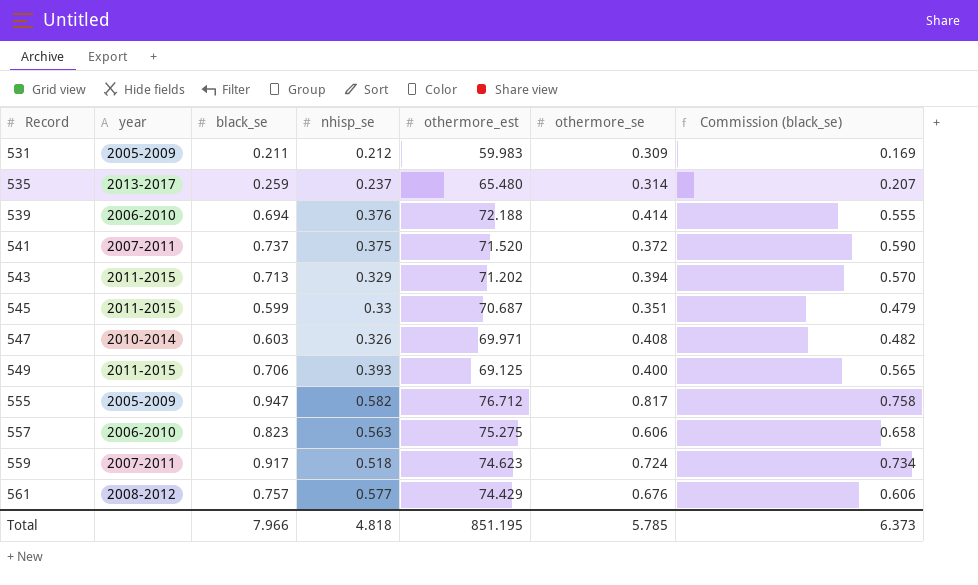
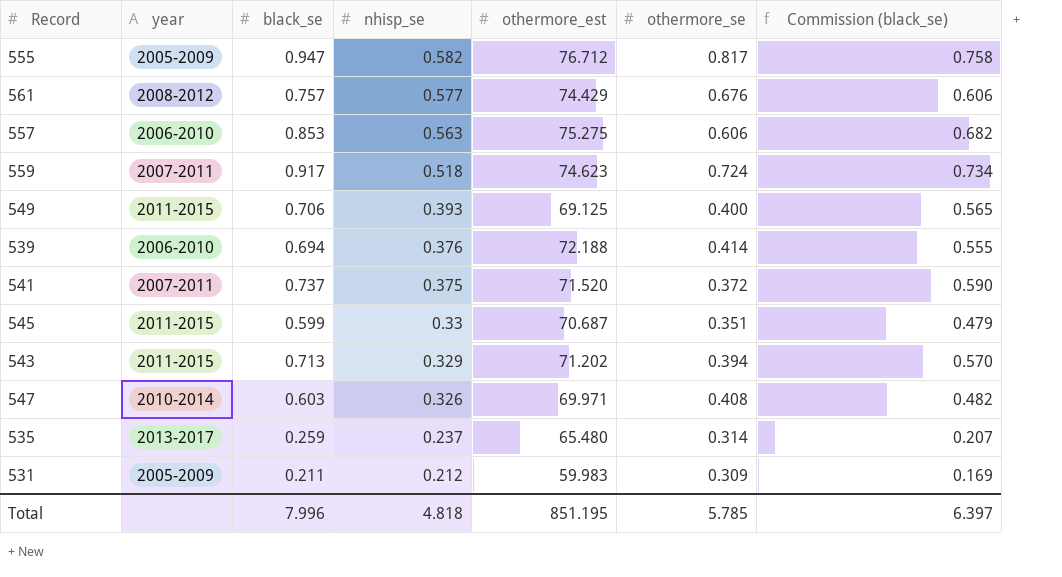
row order: Record ascending -> nhisp_se descending
557 | black_se: 0.823 -> 0.853
557 | Commission (black_se): 0.658 -> 0.682
Total | black_se: 7.966 -> 7.996
Total | Commission (black_se): 6.373 -> 6.397

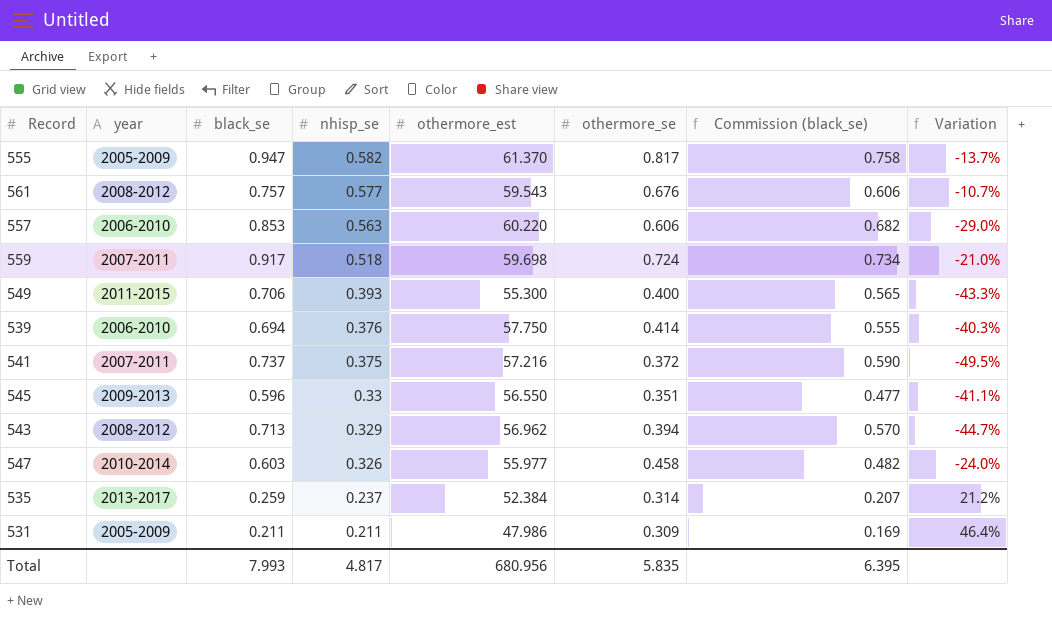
column Variation | formula: none -> ([othermore_se] - [black_se]) / [black_se]
555 | othermore_est: 76.712 -> 61.370
561 | othermore_est: 74.429 -> 59.543
557 | othermore_est: 75.275 -> 60.220
559 | othermore_est: 74.623 -> 59.698
549 | othermore_est: 69.125 -> 55.300
539 | othermore_est: 72.188 -> 57.750
541 | othermore_est: 71.520 -> 57.216
545 | year: 2011-2015 -> 2009-2013
545 | black_se: 0.599 -> 0.596
545 | othermore_est: 70.687 -> 56.550
545 | Commission (black_se): 0.479 -> 0.477
543 | year: 2011-2015 -> 2008-2012
543 | othermore_est: 71.202 -> 56.962
547 | othermore_est: 69.971 -> 55.977
547 | othermore_se: 0.408 -> 0.458
535 | othermore_est: 65.480 -> 52.384
531 | nhisp_se: 0.212 -> 0.211
531 | othermore_est: 59.983 -> 47.986
Total | black_se: 7.996 -> 7.993
Total | nhisp_se: 4.818 -> 4.817
Total | othermore_est: 851.195 -> 680.956
Total | othermore_se: 5.785 -> 5.835
Total | Commission (black_se): 6.397 -> 6.395

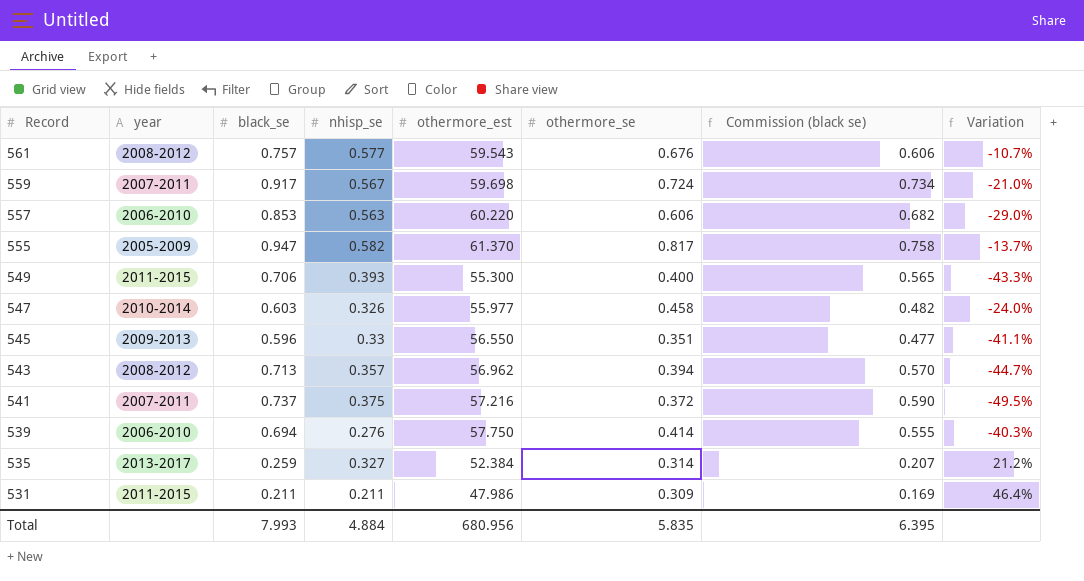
row order: nhisp_se descending -> Record descending
column name: Commission (black_se) -> Commission (black se)
559 | nhisp_se: 0.518 -> 0.567
543 | nhisp_se: 0.329 -> 0.357
539 | nhisp_se: 0.376 -> 0.276
535 | nhisp_se: 0.237 -> 0.327
531 | year: 2005-2009 -> 2011-2015
Total | nhisp_se: 4.817 -> 4.884

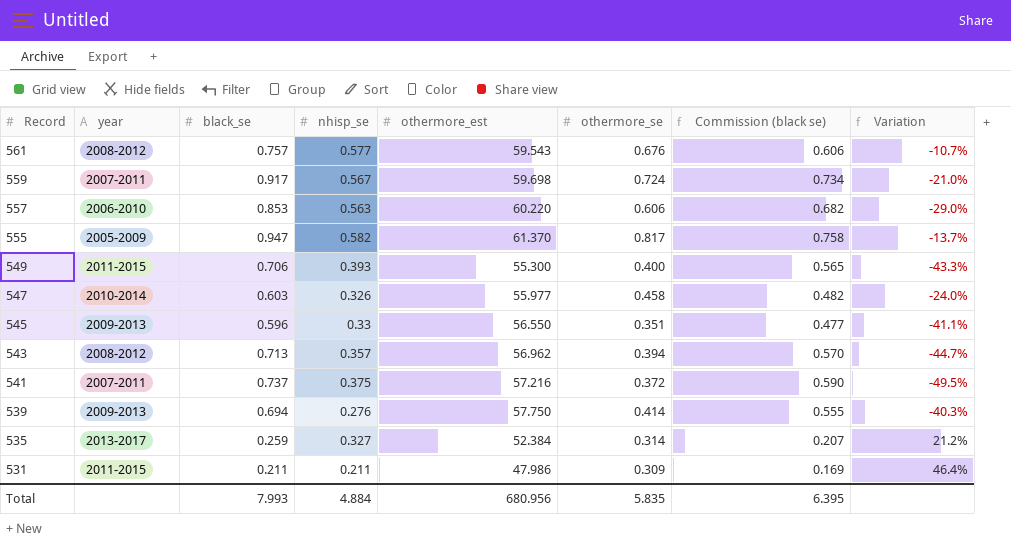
539 | year: 2006-2010 -> 2009-2013

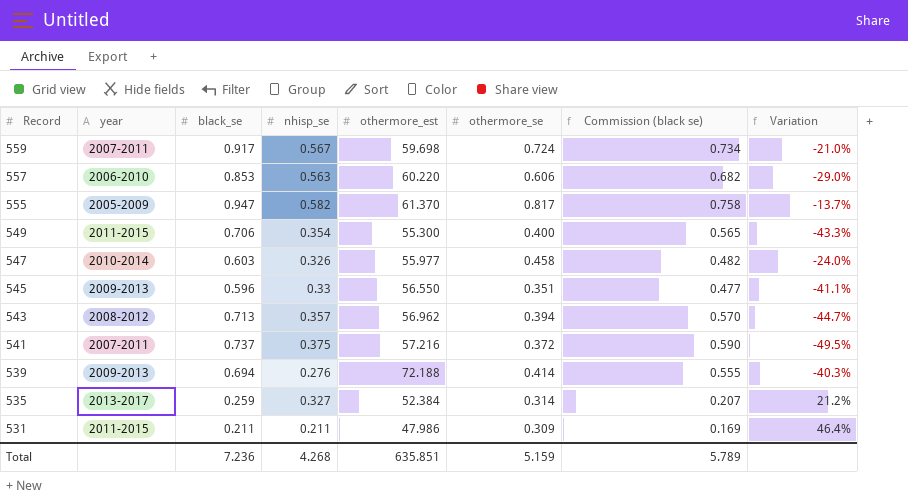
row 561: 2008-2012 | 0.757 | 0.577 | 59.543 | 0.676 | 0.606 | -10.7% -> none
549 | nhisp_se: 0.393 -> 0.354
539 | othermore_est: 57.750 -> 72.188
Total | black_se: 7.993 -> 7.236
Total | nhisp_se: 4.884 -> 4.268
Total | othermore_est: 680.956 -> 635.851
Total | othermore_se: 5.835 -> 5.159
Total | Commission (black se): 6.395 -> 5.789

